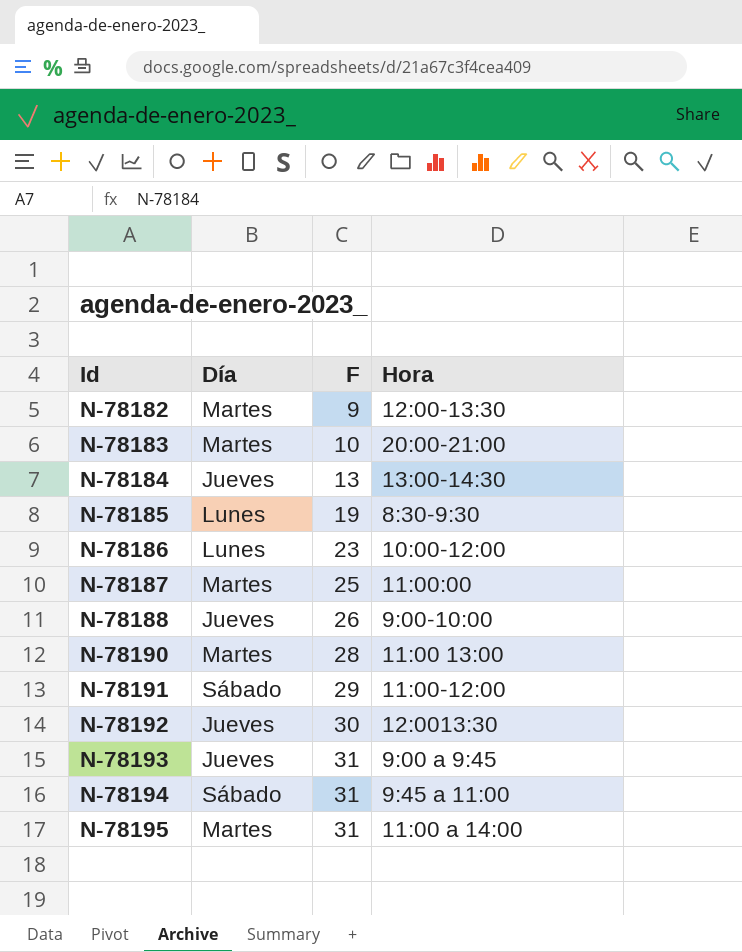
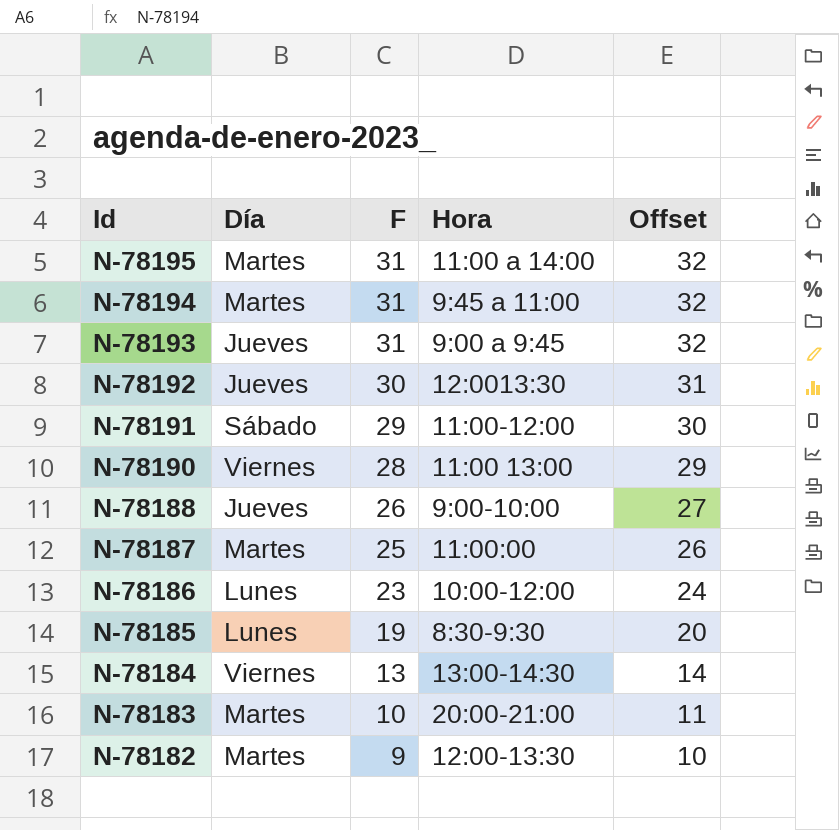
row order: Id ascending -> Id descending
column Offset | formula: none -> [F] + 1
N-78194 | Día: Sábado -> Martes
N-78190 | Día: Martes -> Viernes
N-78184 | Día: Jueves -> Viernes

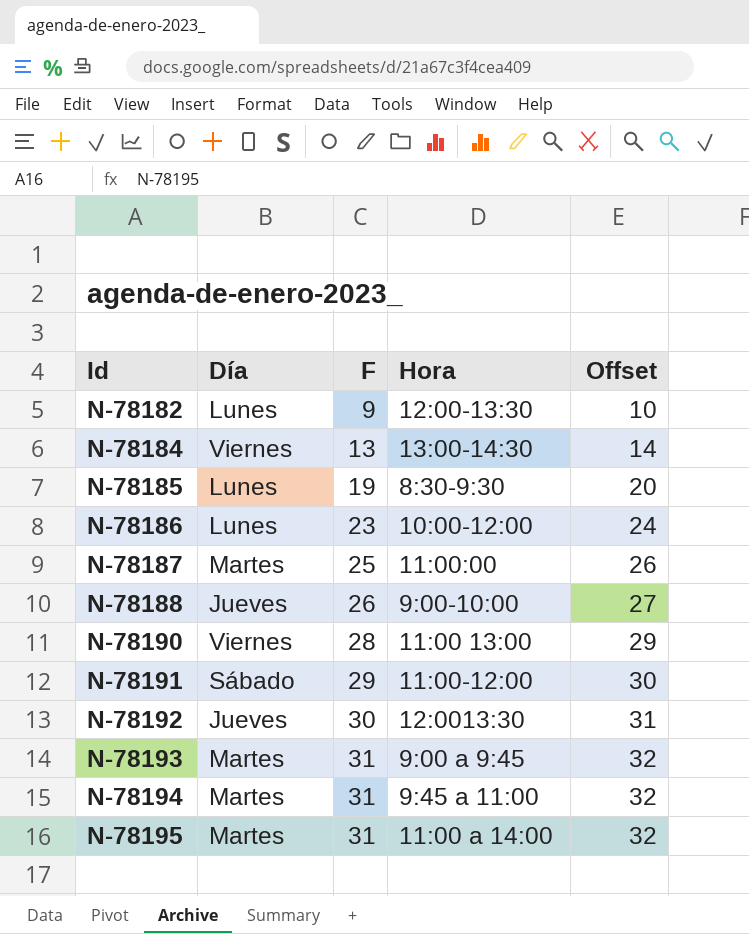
row order: Id descending -> Id ascending
row N-78183: Martes | 10 | 20:00-21:00 | 11 -> none
N-78182 | Día: Martes -> Lunes
N-78193 | Día: Jueves -> Martes

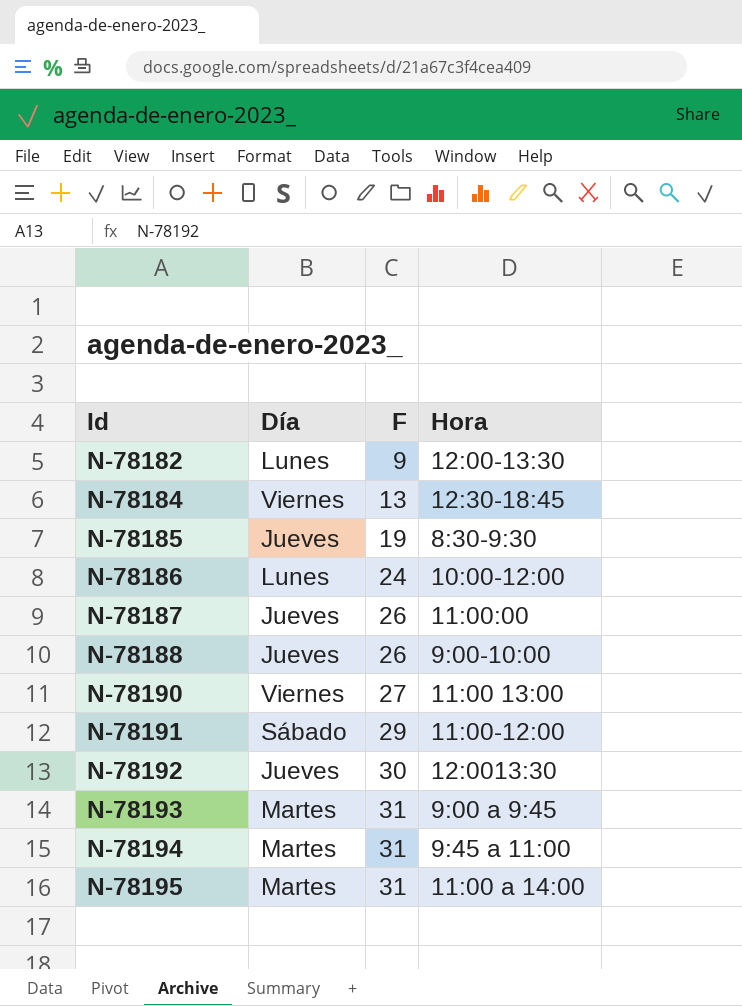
column Offset | formula: [F] + 1 -> none
N-78184 | Hora: 13:00-14:30 -> 12:30-18:45
N-78185 | Día: Lunes -> Jueves
N-78186 | F: 23 -> 24
N-78187 | Día: Martes -> Jueves
N-78187 | F: 25 -> 26
N-78190 | F: 28 -> 27

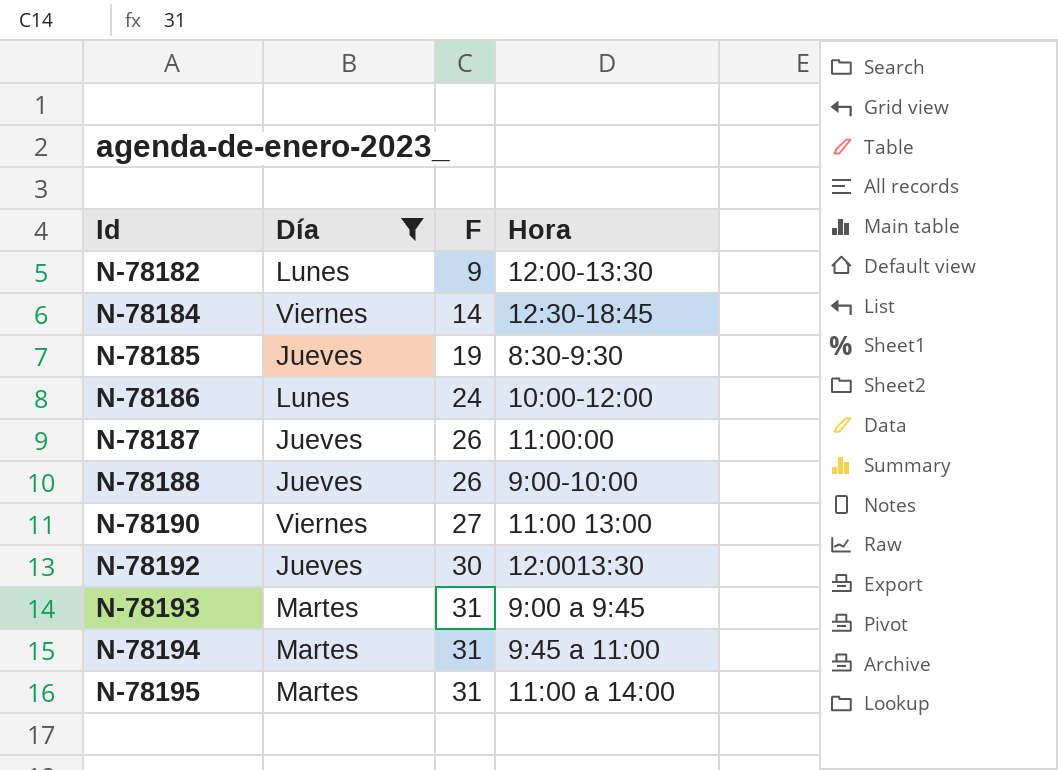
filter: none -> Día != Sábado
N-78184 | F: 13 -> 14

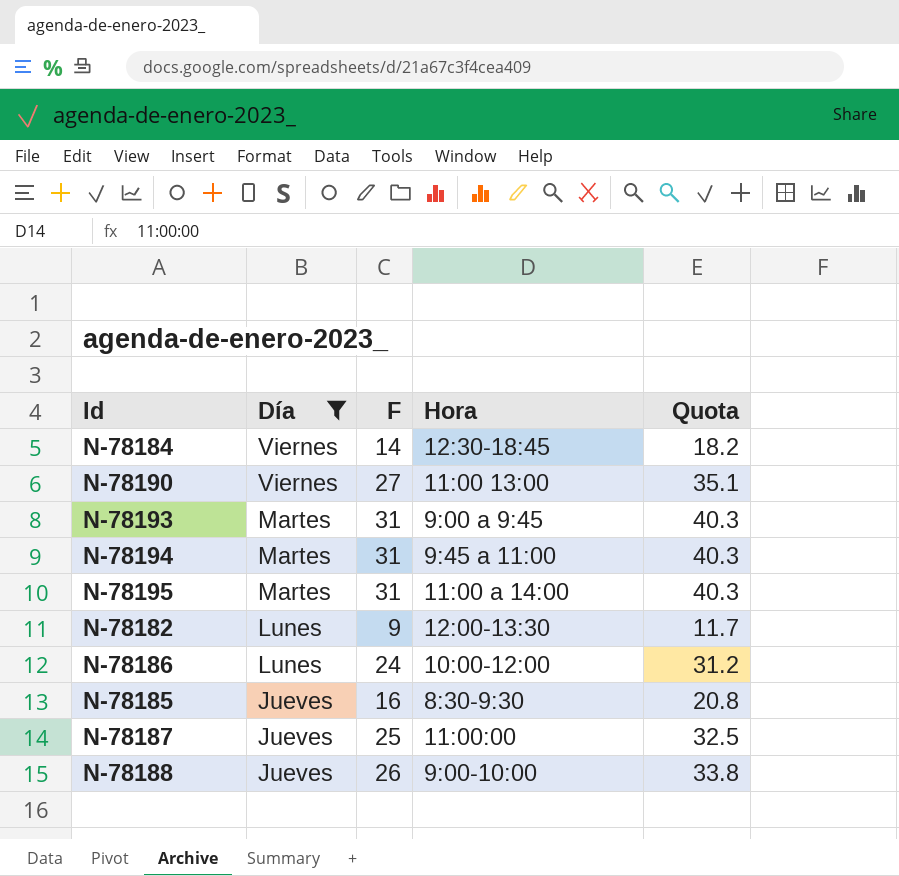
row order: Id ascending -> Día descending
column Quota | formula: none -> [F] * 1.3
row N-78192: Jueves | 30 | 12:0013:30 -> none
N-78185 | F: 19 -> 16
N-78187 | F: 26 -> 25

